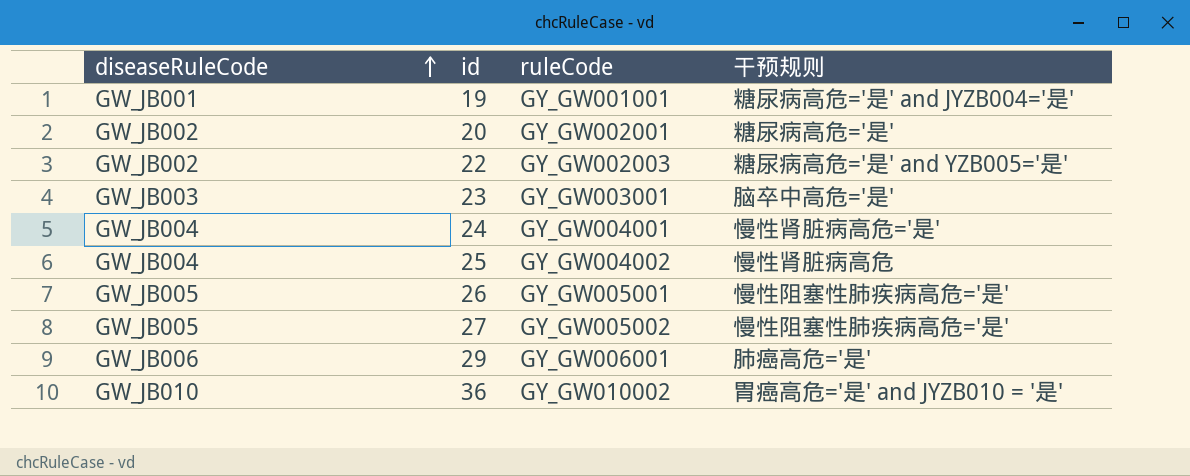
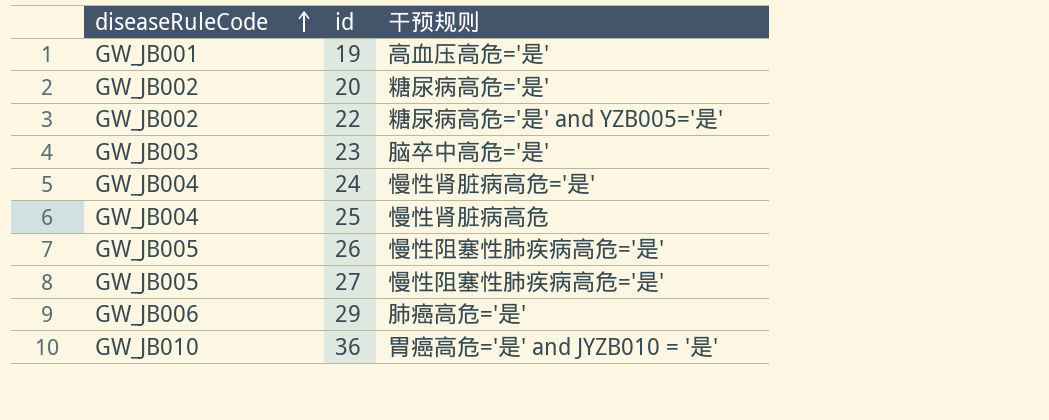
column ruleCode | position: 3 -> none
19 | 干预规则: 糖尿病高危='是' and JYZB004='是' -> 高血压高危='是'

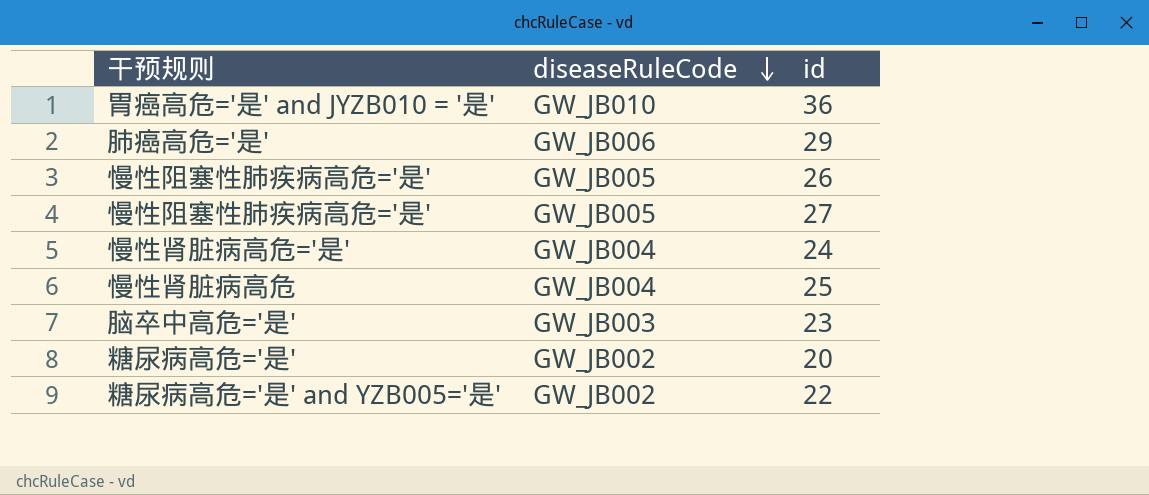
row order: diseaseRuleCode ascending -> diseaseRuleCode descending
column 干预规则 | position: 3 -> 1
row 19: GW_JB001 | 高血压高危='是' -> none

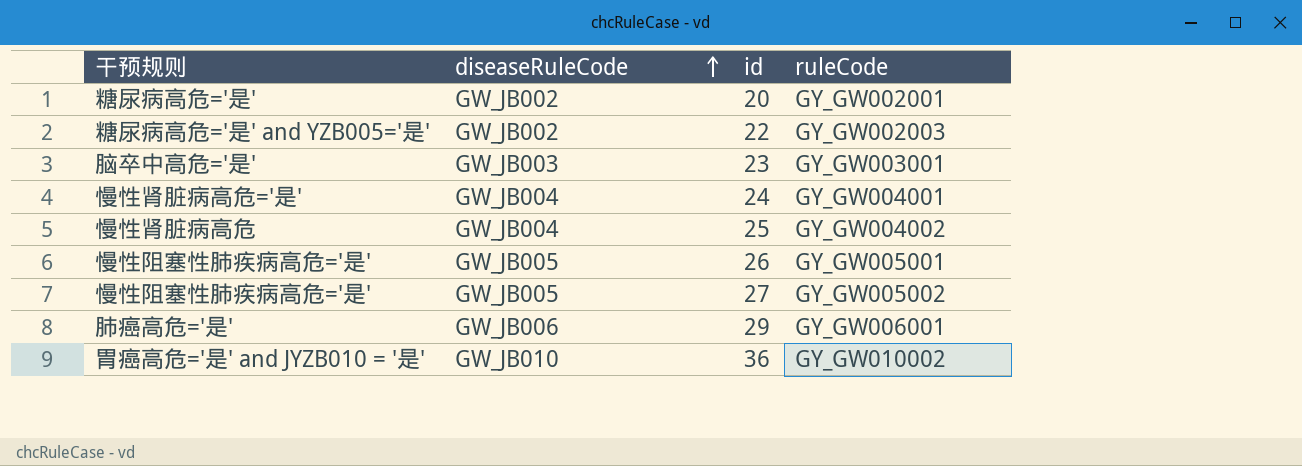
row order: diseaseRuleCode descending -> diseaseRuleCode ascending
column ruleCode | position: none -> 4

